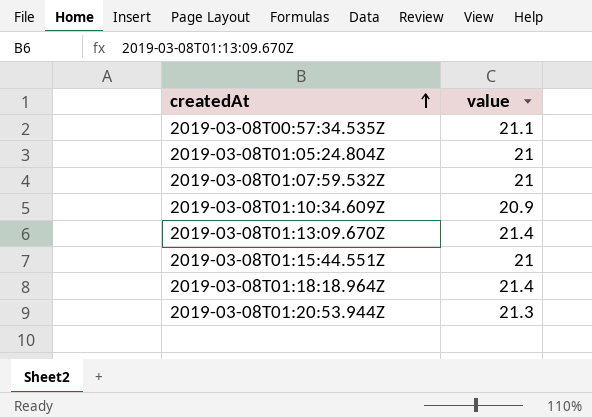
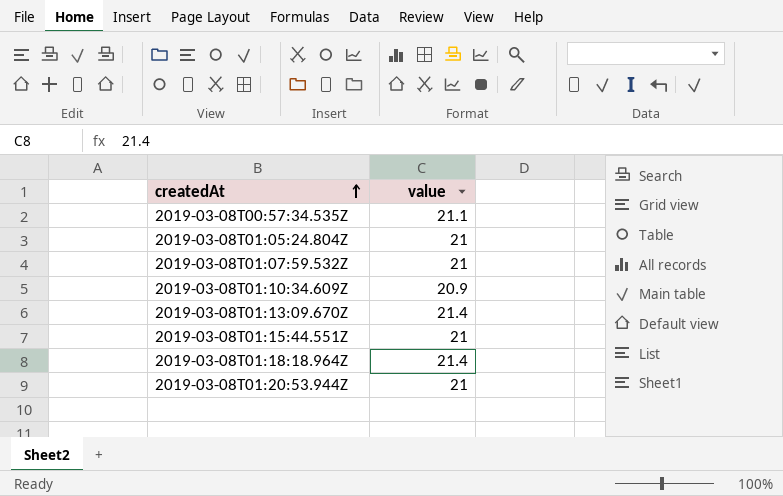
2019-03-08T01:20:53.944Z | value: 21.3 -> 21

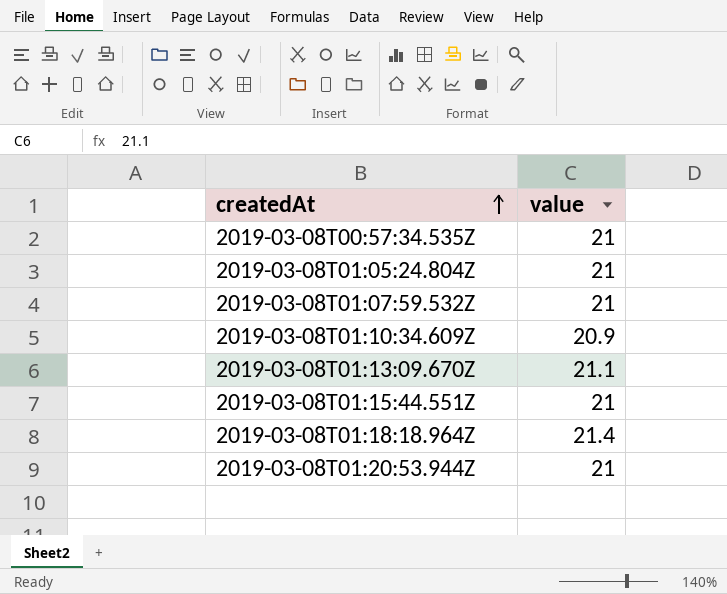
2019-03-08T00:57:34.535Z | value: 21.1 -> 21
2019-03-08T01:13:09.670Z | value: 21.4 -> 21.1

